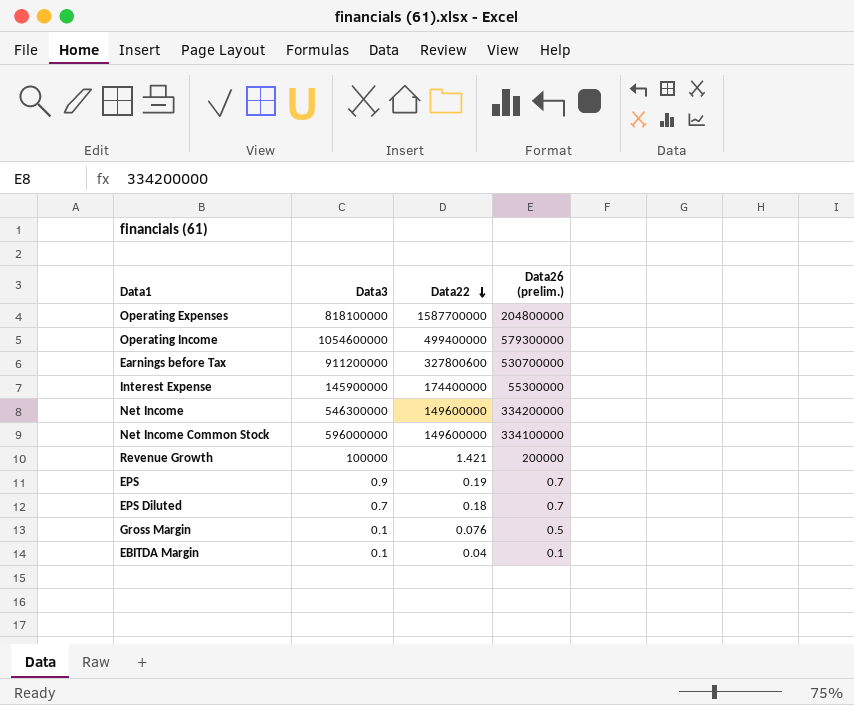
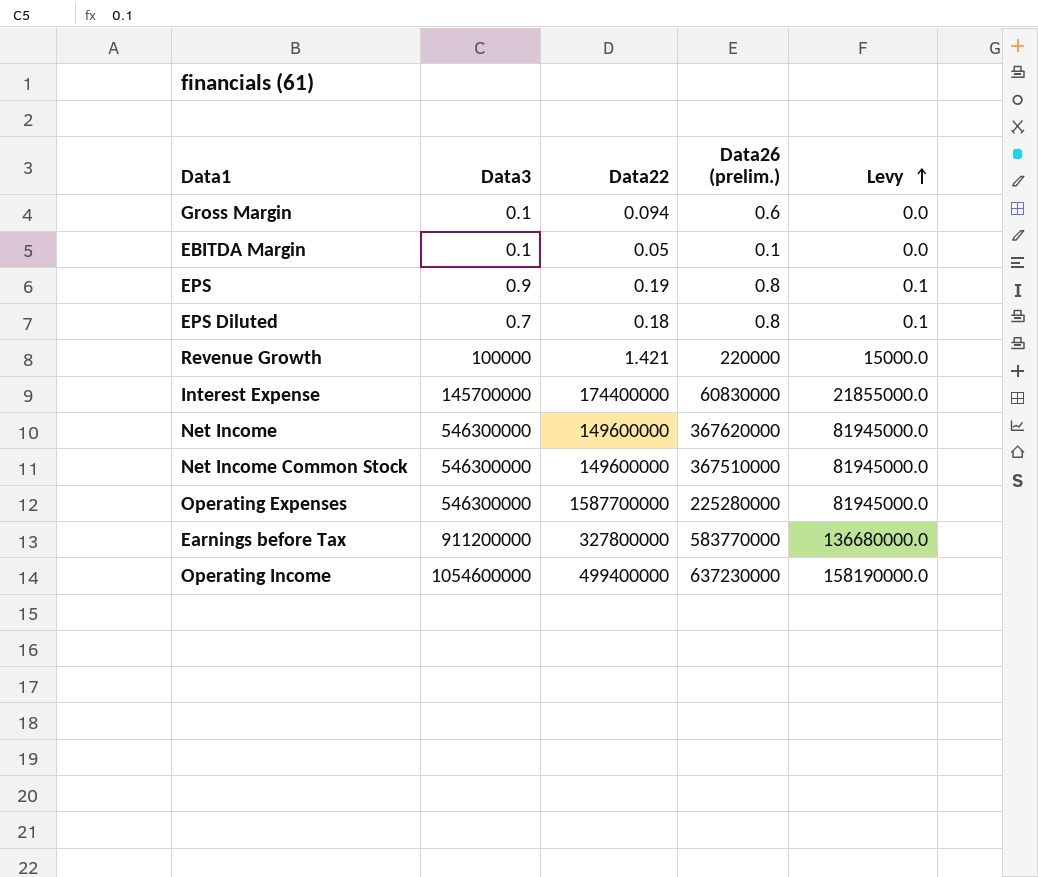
row order: Data22 descending -> Levy ascending
column Levy | formula: none -> [Data3] * 0.15
Gross Margin | Data22: 0.076 -> 0.094
Gross Margin | Data26 (prelim.): 0.5 -> 0.6
EBITDA Margin | Data22: 0.04 -> 0.05
EPS | Data26 (prelim.): 0.7 -> 0.8
EPS Diluted | Data26 (prelim.): 0.7 -> 0.8
Revenue Growth | Data26 (prelim.): 200000 -> 220000
Interest Expense | Data3: 145900000 -> 145700000
Interest Expense | Data26 (prelim.): 55300000 -> 60830000
Net Income | Data26 (prelim.): 334200000 -> 367620000
Net Income Common Stock | Data3: 596000000 -> 546300000
Net Income Common Stock | Data26 (prelim.): 334100000 -> 367510000
Operating Expenses | Data3: 818100000 -> 546300000
Operating Expenses | Data26 (prelim.): 204800000 -> 225280000
Earnings before Tax | Data22: 327800600 -> 327800000
Earnings before Tax | Data26 (prelim.): 530700000 -> 583770000
Operating Income | Data26 (prelim.): 579300000 -> 637230000

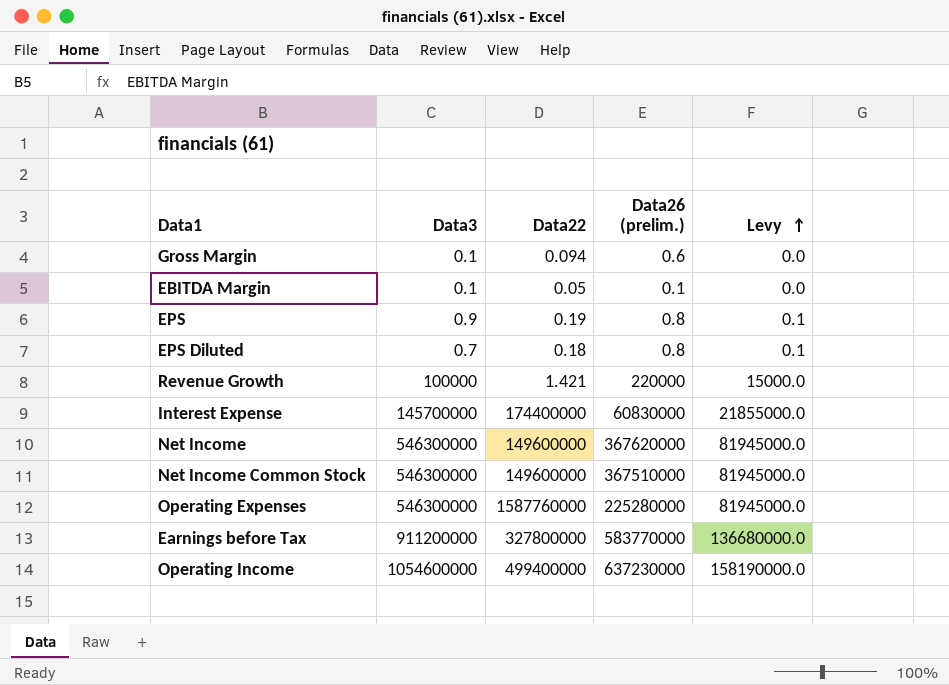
Operating Expenses | Data22: 1587700000 -> 1587760000

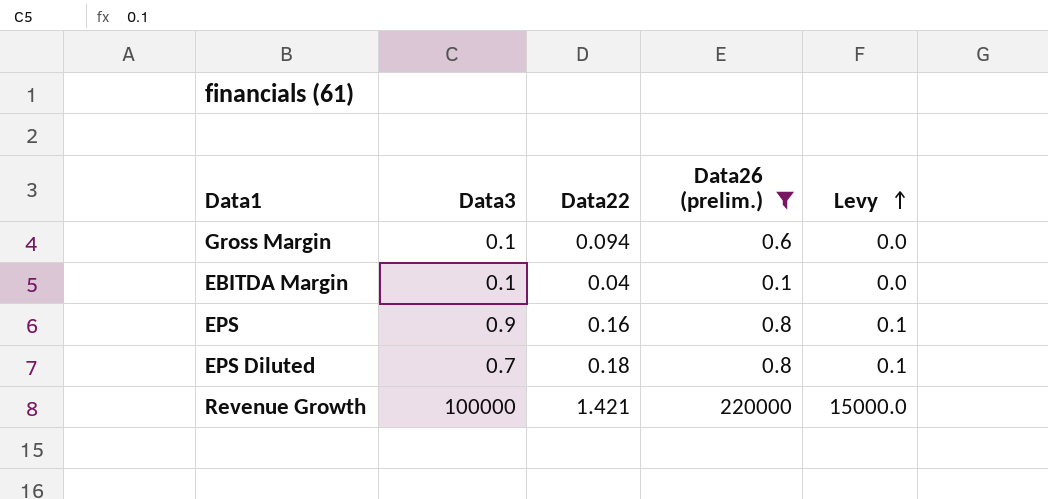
filter: none -> Data26 (prelim.) <= 220000
EBITDA Margin | Data22: 0.05 -> 0.04
EPS | Data22: 0.19 -> 0.16

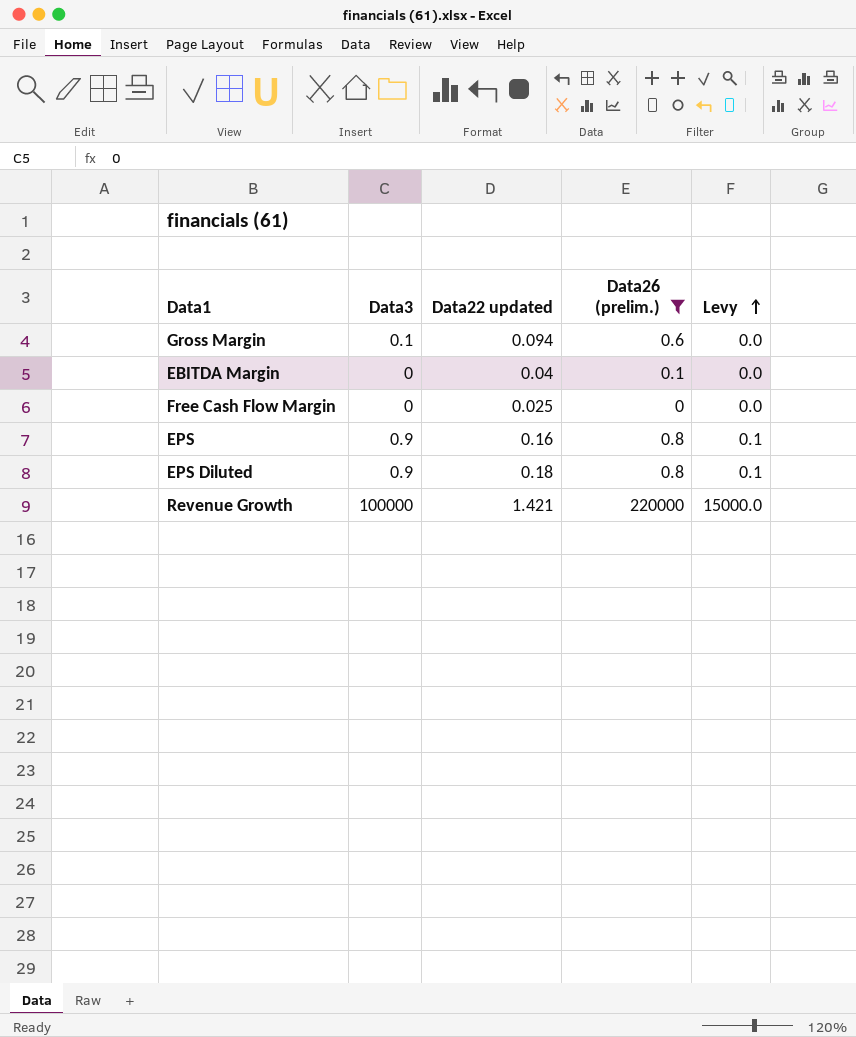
column name: Data22 -> Data22 updated
EBITDA Margin | Data3: 0.1 -> 0
row Free Cash Flow Margin: none -> 0 | 0.025 | 0 | 0.0
EPS Diluted | Data3: 0.7 -> 0.9

